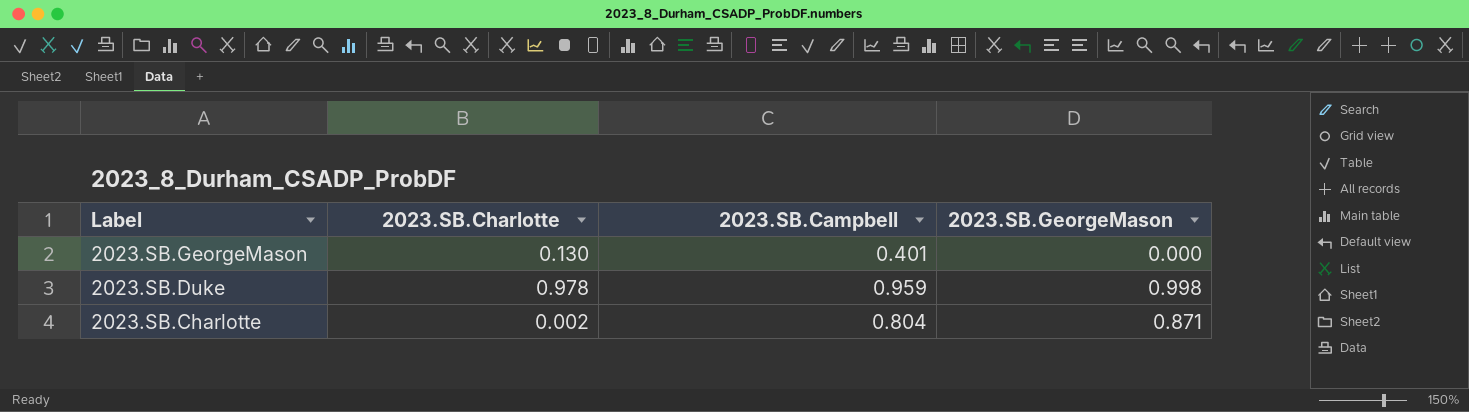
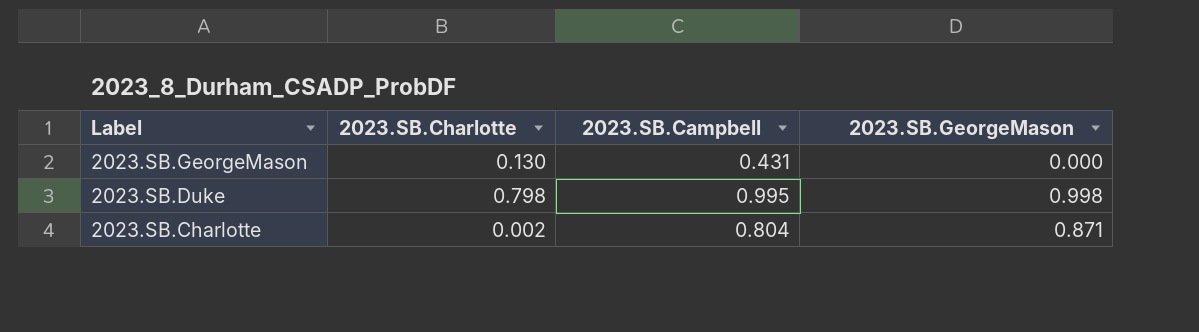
2023.SB.GeorgeMason | 2023.SB.Campbell: 0.401 -> 0.431
2023.SB.Duke | 2023.SB.Charlotte: 0.978 -> 0.798
2023.SB.Duke | 2023.SB.Campbell: 0.959 -> 0.995

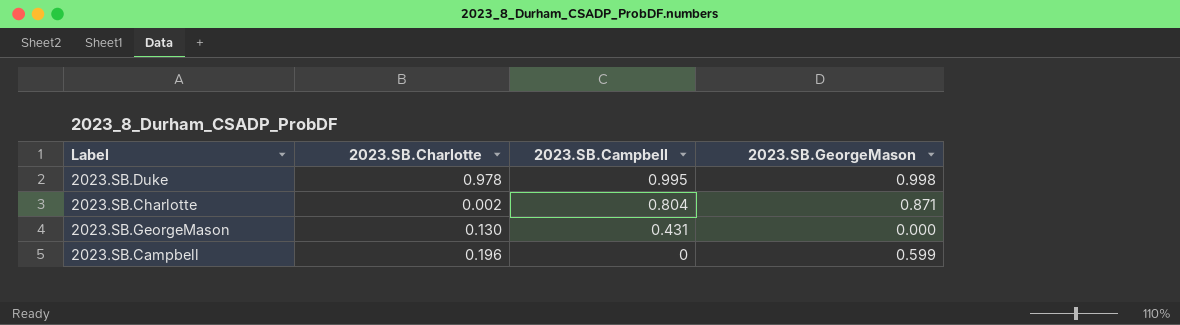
row order: Label descending -> 2023.SB.Campbell descending
2023.SB.Duke | 2023.SB.Charlotte: 0.798 -> 0.978
row 2023.SB.Campbell: none -> 0.196 | 0 | 0.599

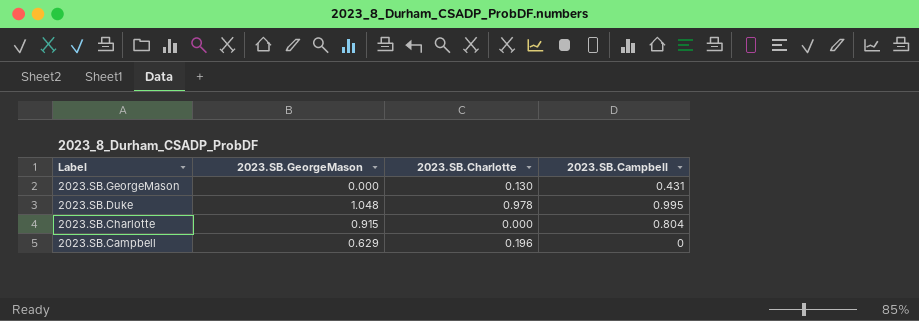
row order: 2023.SB.Campbell descending -> Label descending
column 2023.SB.GeorgeMason | position: 4 -> 2
2023.SB.Duke | 2023.SB.GeorgeMason: 0.998 -> 1.048
2023.SB.Charlotte | 2023.SB.GeorgeMason: 0.871 -> 0.915
2023.SB.Charlotte | 2023.SB.Charlotte: 0.002 -> 0.000
2023.SB.Campbell | 2023.SB.GeorgeMason: 0.599 -> 0.629

